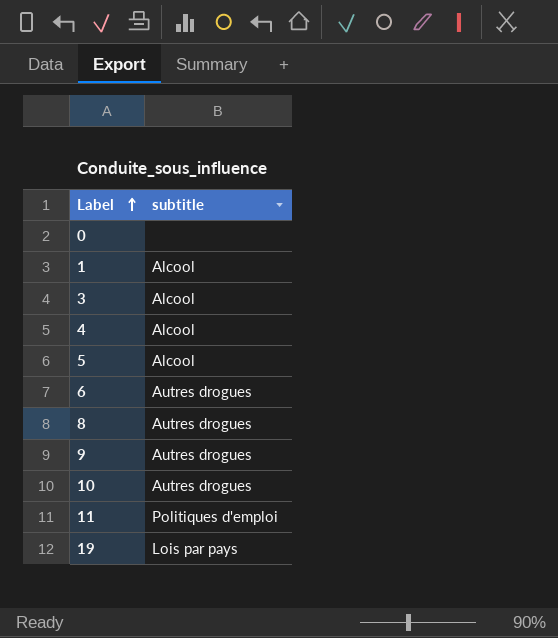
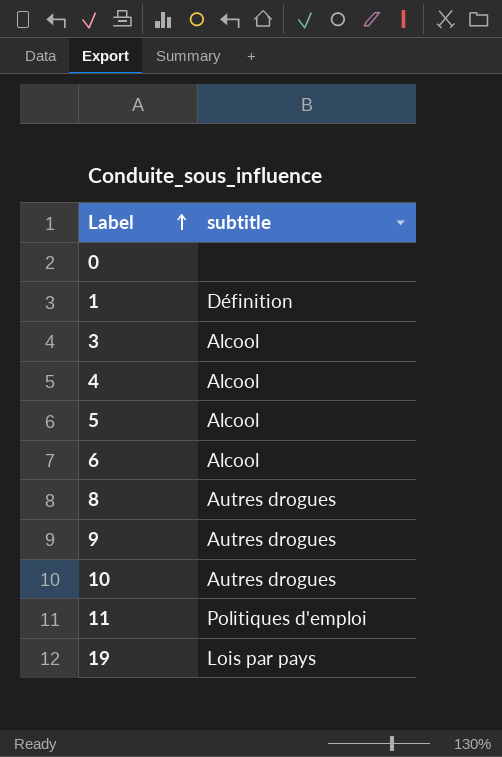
1 | subtitle: Alcool -> Définition
6 | subtitle: Autres drogues -> Alcool

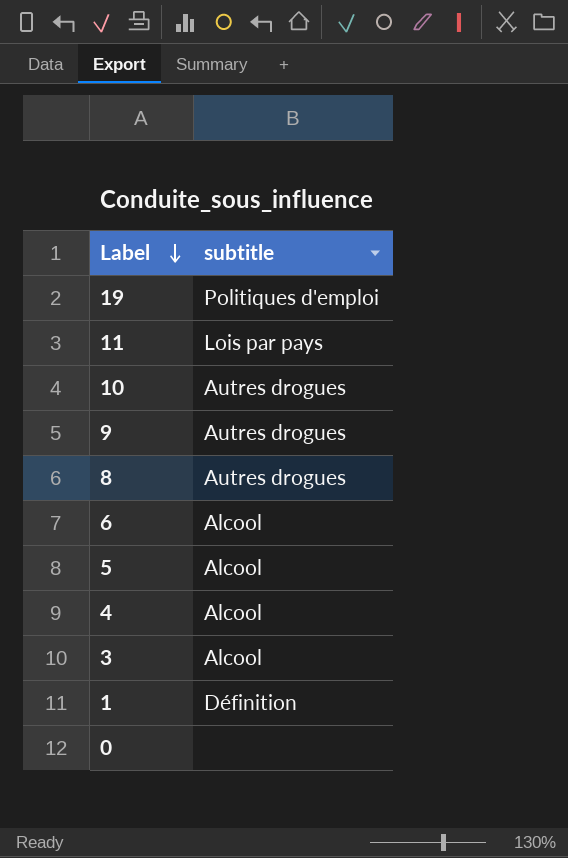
row order: Label ascending -> Label descending
19 | subtitle: Lois par pays -> Politiques d'emploi
11 | subtitle: Politiques d'emploi -> Lois par pays

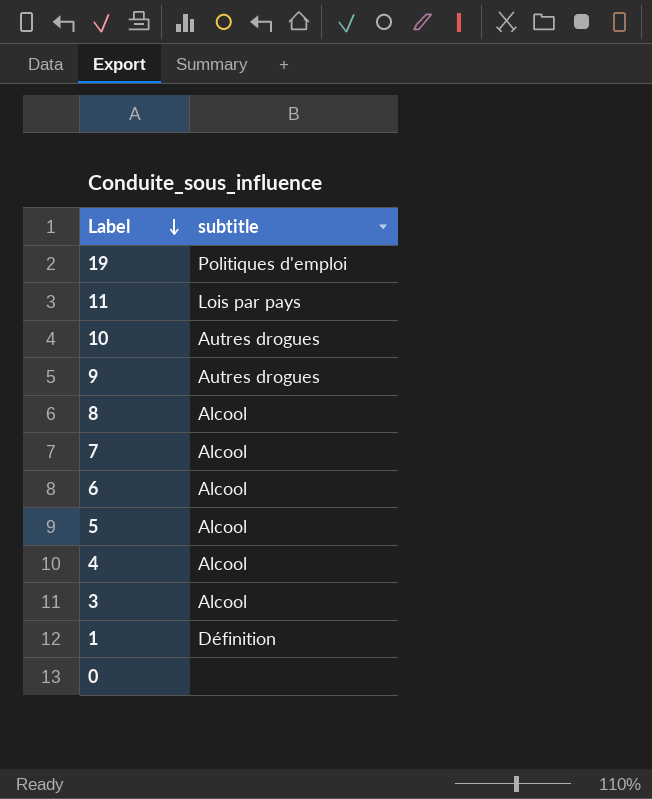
8 | subtitle: Autres drogues -> Alcool
row 7: none -> Alcool

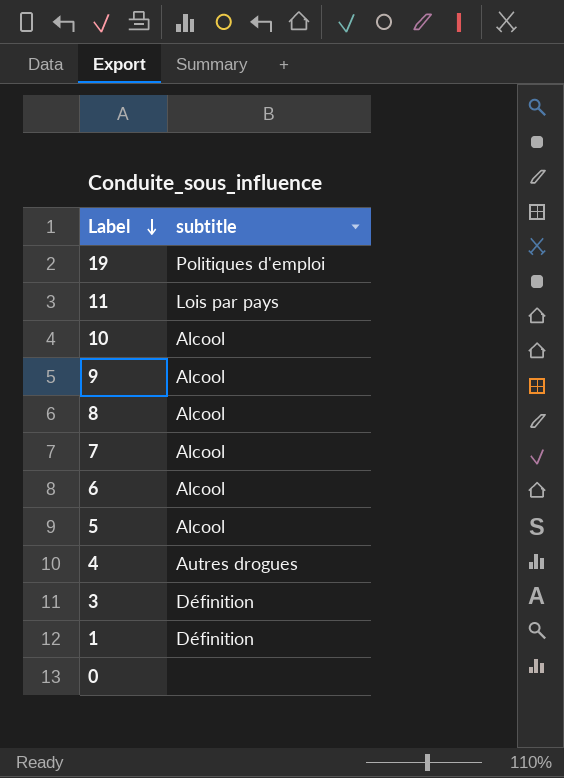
10 | subtitle: Autres drogues -> Alcool
9 | subtitle: Autres drogues -> Alcool
4 | subtitle: Alcool -> Autres drogues
3 | subtitle: Alcool -> Définition

